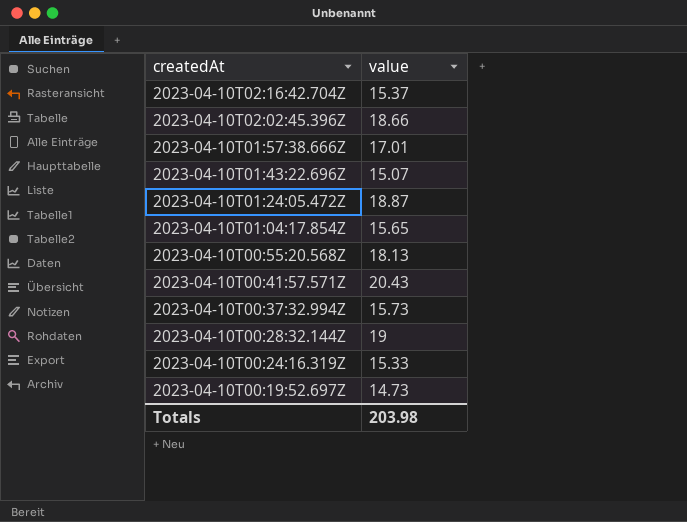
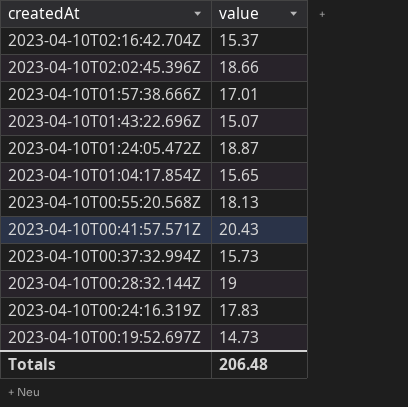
2023-04-10T00:24:16.319Z | value: 15.33 -> 17.83
Totals | value: 203.98 -> 206.48

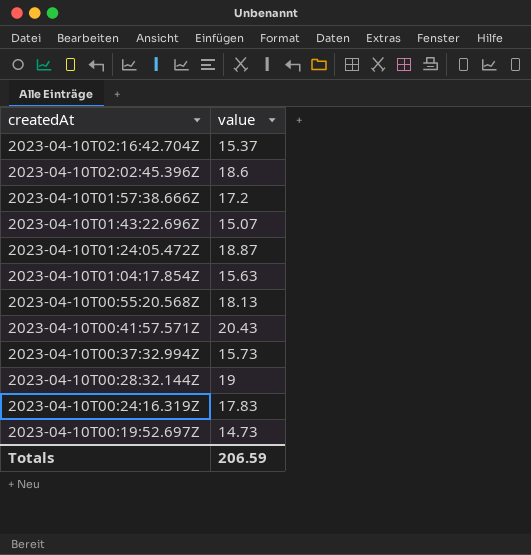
2023-04-10T02:02:45.396Z | value: 18.66 -> 18.6
2023-04-10T01:57:38.666Z | value: 17.01 -> 17.2
2023-04-10T01:04:17.854Z | value: 15.65 -> 15.63
Totals | value: 206.48 -> 206.59

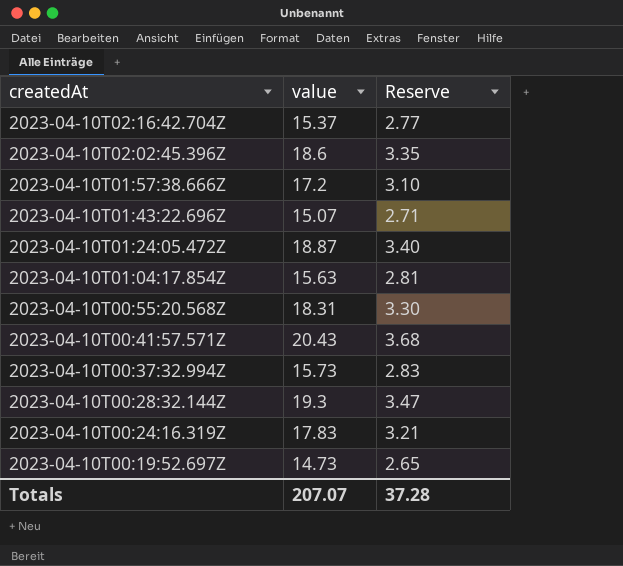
column Reserve | formula: none -> [value] * 0.18
2023-04-10T00:55:20.568Z | value: 18.13 -> 18.31
2023-04-10T00:28:32.144Z | value: 19 -> 19.3
Totals | value: 206.59 -> 207.07

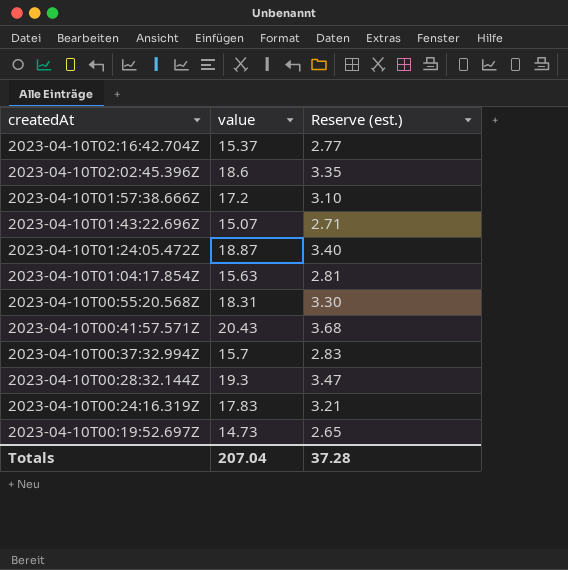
column name: Reserve -> Reserve (est.)
2023-04-10T00:37:32.994Z | value: 15.73 -> 15.7
Totals | value: 207.07 -> 207.04

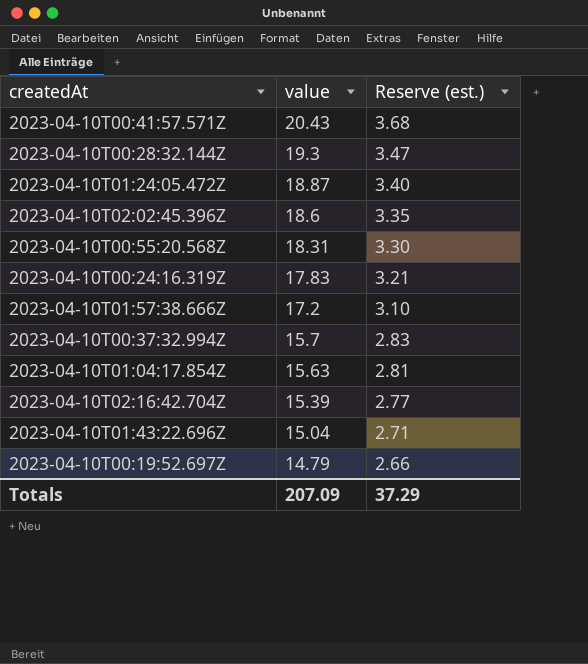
row order: createdAt descending -> value descending
2023-04-10T02:16:42.704Z | value: 15.37 -> 15.39
2023-04-10T01:43:22.696Z | value: 15.07 -> 15.04
2023-04-10T00:19:52.697Z | value: 14.73 -> 14.79
2023-04-10T00:19:52.697Z | Reserve (est.): 2.65 -> 2.66
Totals | value: 207.04 -> 207.09
Totals | Reserve (est.): 37.28 -> 37.29

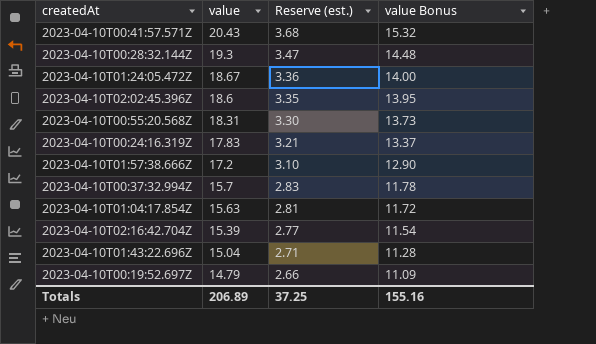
column value Bonus | formula: none -> [value] * 0.75
2023-04-10T01:24:05.472Z | value: 18.87 -> 18.67
2023-04-10T01:24:05.472Z | Reserve (est.): 3.40 -> 3.36
Totals | value: 207.09 -> 206.89
Totals | Reserve (est.): 37.29 -> 37.25

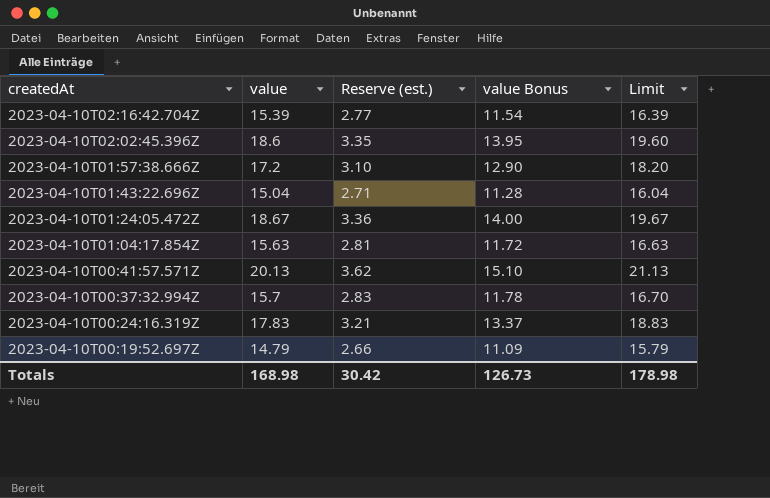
row order: value descending -> createdAt descending
column Limit | formula: none -> [value] + 1
row 2023-04-10T00:28:32.144Z: 19.3 | 3.47 | 14.48 -> none
row 2023-04-10T00:55:20.568Z: 18.31 | 3.30 | 13.73 -> none
2023-04-10T00:41:57.571Z | value: 20.43 -> 20.13
2023-04-10T00:41:57.571Z | Reserve (est.): 3.68 -> 3.62
2023-04-10T00:41:57.571Z | value Bonus: 15.32 -> 15.10
Totals | value: 206.89 -> 168.98
Totals | Reserve (est.): 37.25 -> 30.42
Totals | value Bonus: 155.16 -> 126.73

